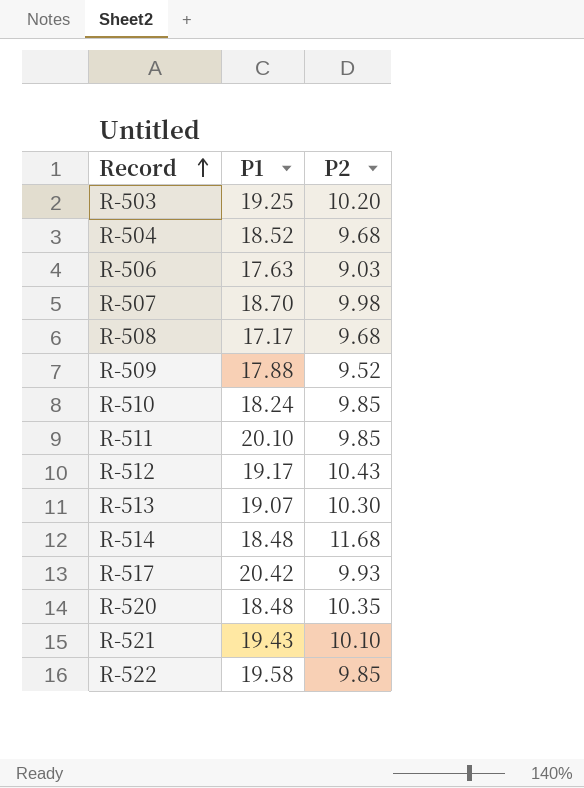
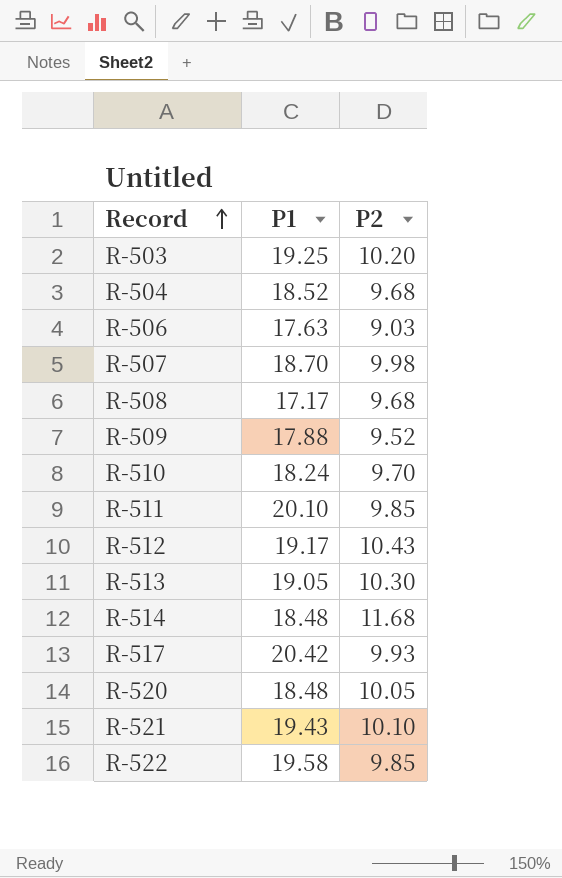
R-510 | P2: 9.85 -> 9.70
R-513 | P1: 19.07 -> 19.05
R-520 | P2: 10.35 -> 10.05

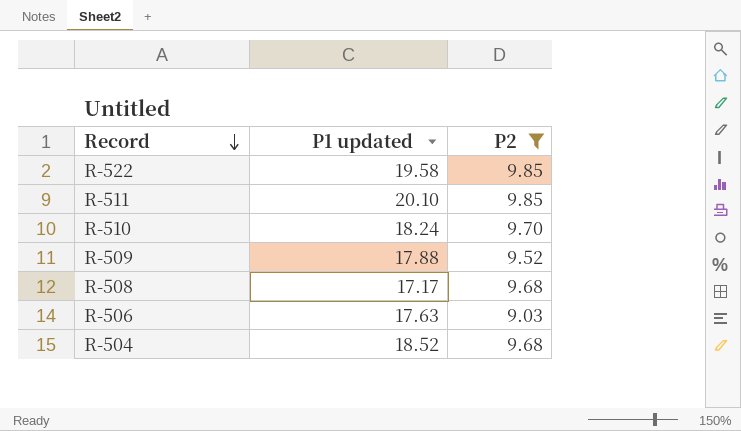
filter: none -> P2 <= 9.85
row order: Record ascending -> Record descending
column name: P1 -> P1 updated

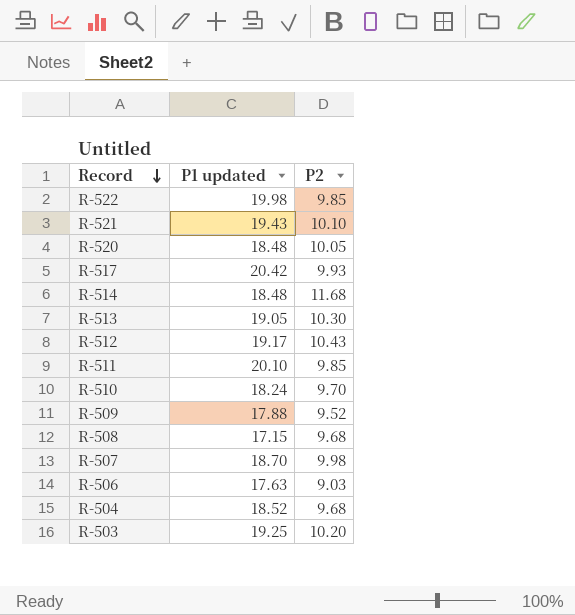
filter: P2 <= 9.85 -> none
R-522 | P1 updated: 19.58 -> 19.98
R-508 | P1 updated: 17.17 -> 17.15

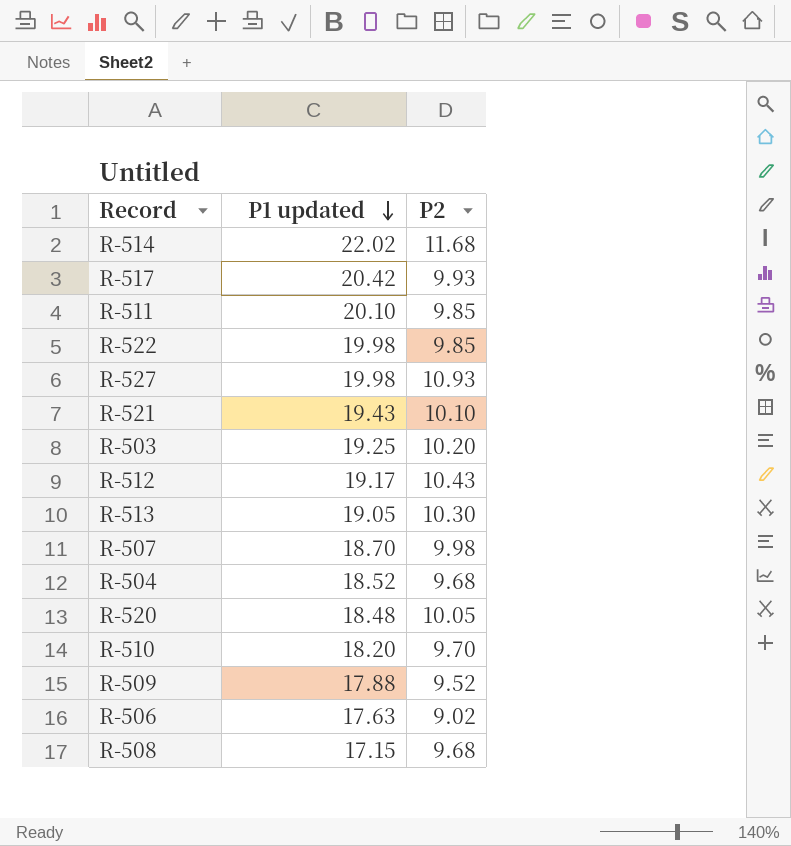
row order: Record descending -> P1 updated descending
R-514 | P1 updated: 18.48 -> 22.02
row R-527: none -> 19.98 | 10.93
R-510 | P1 updated: 18.24 -> 18.20
R-506 | P2: 9.03 -> 9.02

